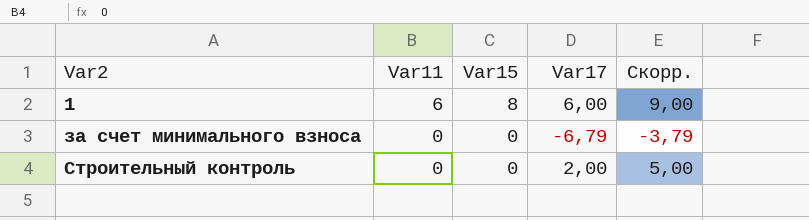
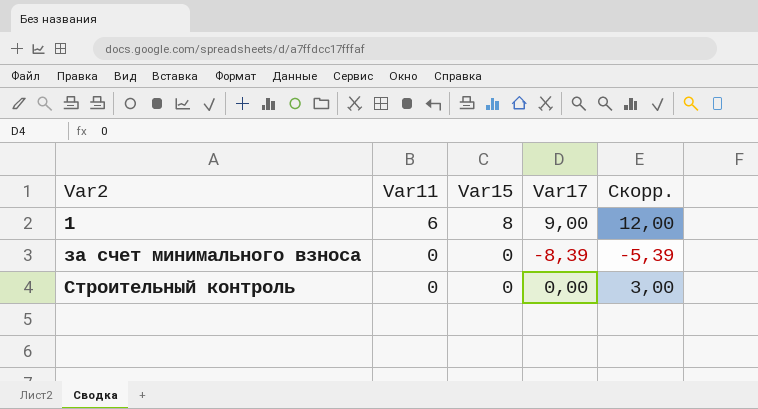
1 | Var17: 6,00 -> 9,00
1 | Скорр.: 9,00 -> 12,00
за счет минимального взноса | Var17: -6,79 -> -8,39
за счет минимального взноса | Скорр.: -3,79 -> -5,39
Строительный контроль | Var17: 2,00 -> 0,00
Строительный контроль | Скорр.: 5,00 -> 3,00

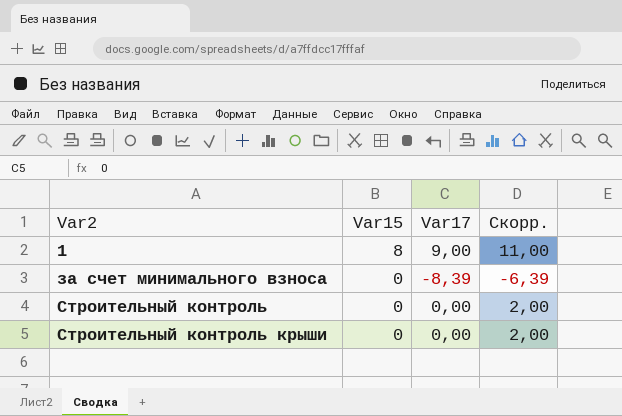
column Var11 | position: 2 -> none
column Скорр. | formula: [Var17] + 3 -> [Var17] + 2
row Строительный контроль крыши: none -> 0 | 0,00 | 2,00

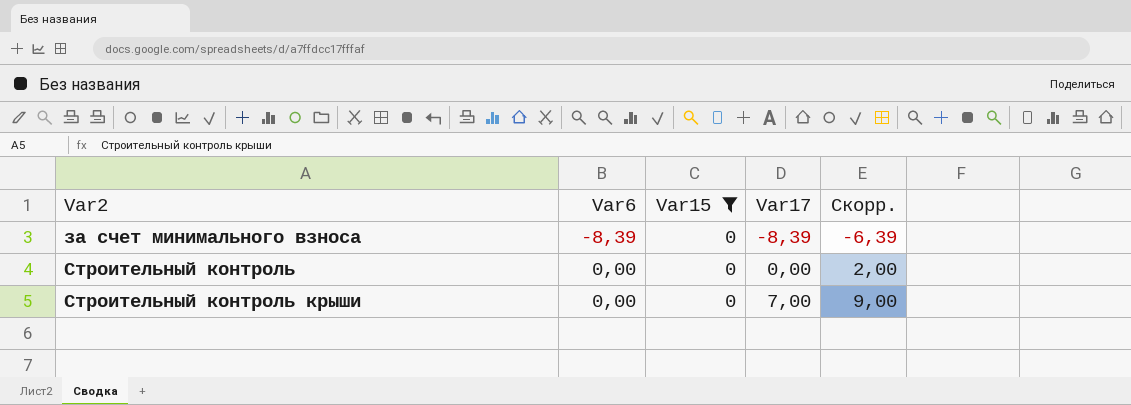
filter: none -> Var15 = 0
column Var6 | position: none -> 2
Строительный контроль крыши | Var17: 0,00 -> 7,00
Строительный контроль крыши | Скорр.: 2,00 -> 9,00

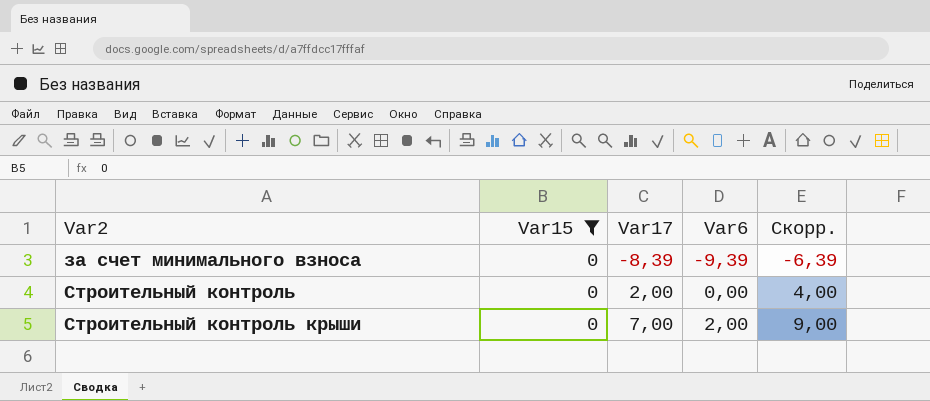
column Var6 | position: 2 -> 4
за счет минимального взноса | Var6: -8,39 -> -9,39
Строительный контроль | Var17: 0,00 -> 2,00
Строительный контроль | Скорр.: 2,00 -> 4,00
Строительный контроль крыши | Var6: 0,00 -> 2,00

